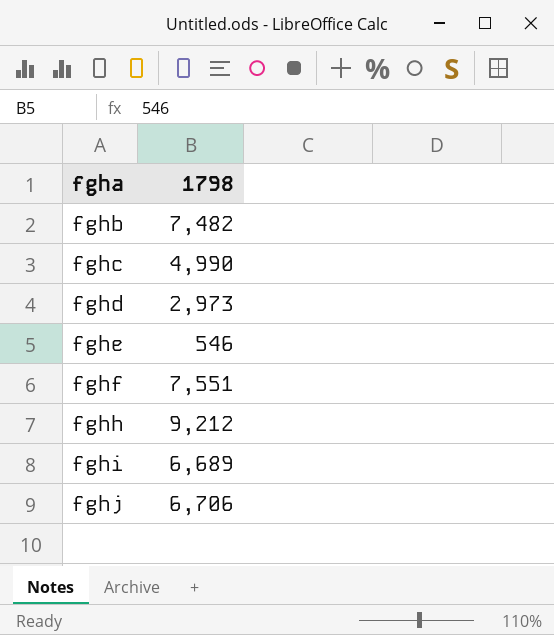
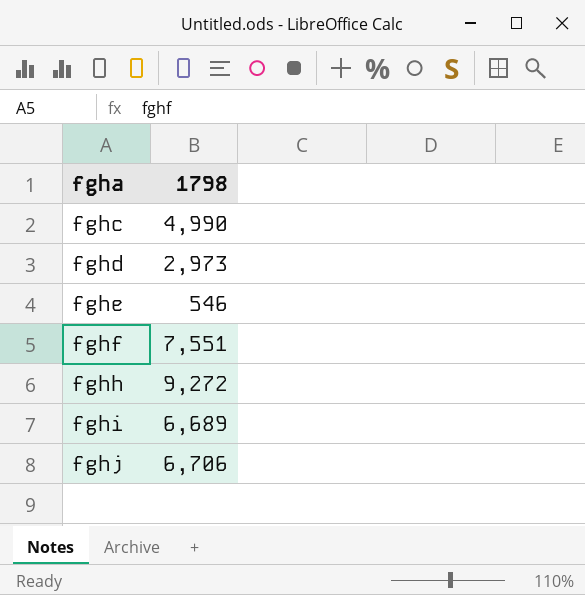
row fghb: 7,482 -> none
fghh | 1798: 9,212 -> 9,272

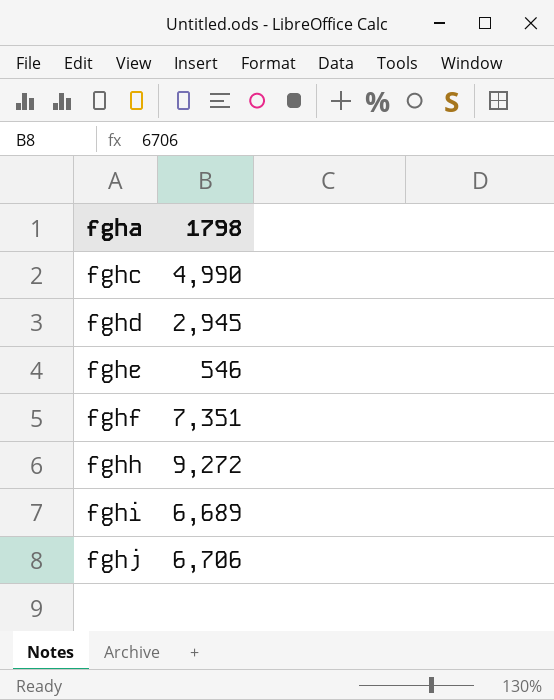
fghd | 1798: 2,973 -> 2,945
fghf | 1798: 7,551 -> 7,351

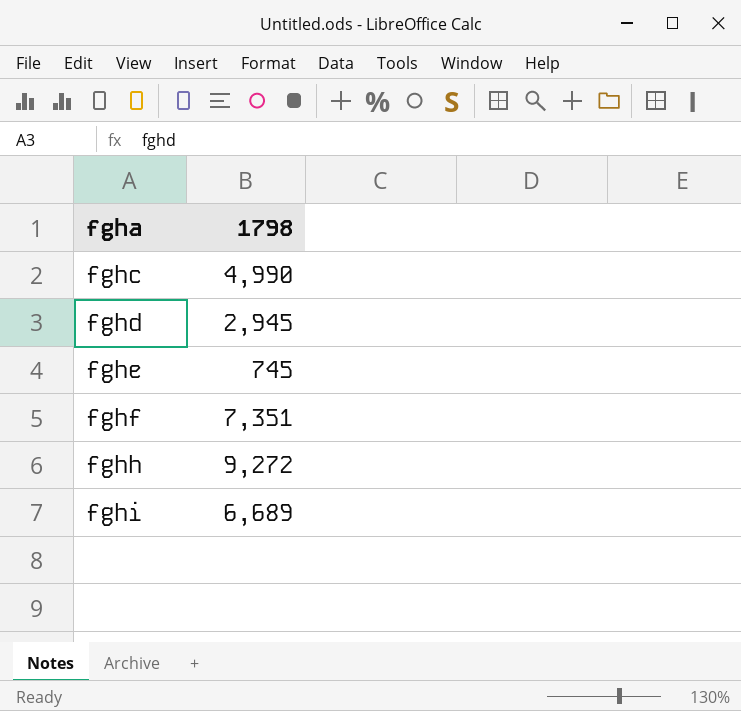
row fghj: 6,706 -> none
fghe | 1798: 546 -> 745

